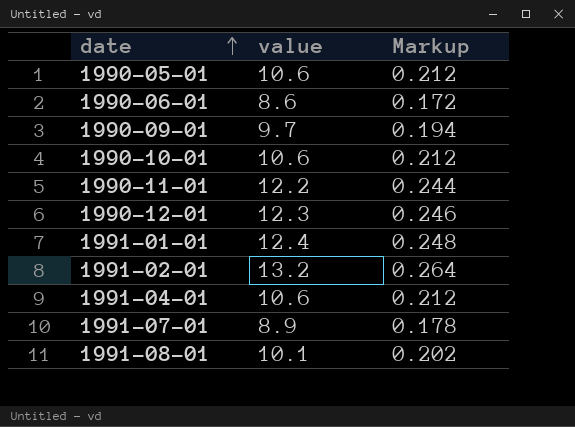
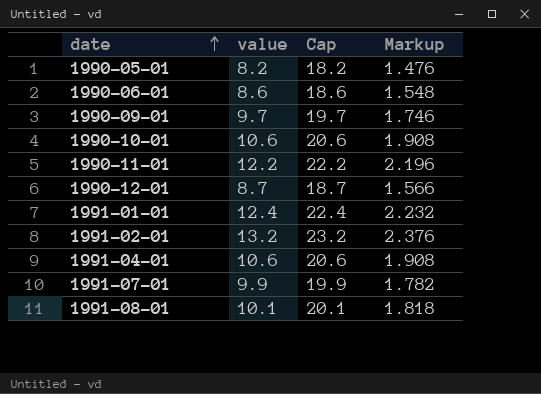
column Cap | formula: none -> [value] + 10
column Markup | formula: [value] * 0.02 -> [value] * 0.18
1990-05-01 | value: 10.6 -> 8.2
1990-12-01 | value: 12.3 -> 8.7
1991-07-01 | value: 8.9 -> 9.9

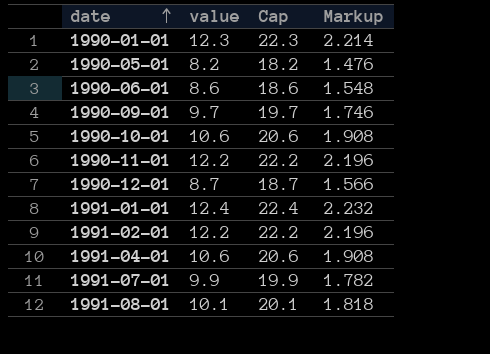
row 1990-01-01: none -> 12.3 | 22.3 | 2.214
1991-02-01 | value: 13.2 -> 12.2
1991-02-01 | Cap: 23.2 -> 22.2
1991-02-01 | Markup: 2.376 -> 2.196

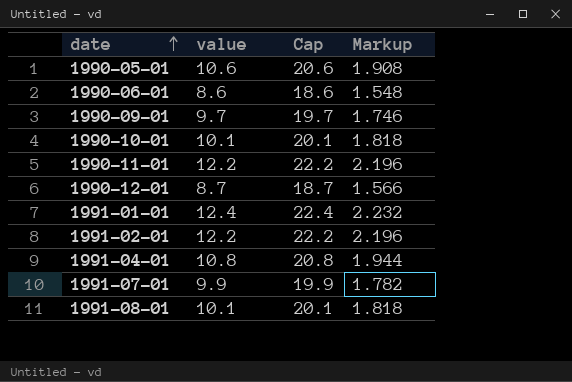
row 1990-01-01: 12.3 | 22.3 | 2.214 -> none
1990-05-01 | value: 8.2 -> 10.6
1990-05-01 | Cap: 18.2 -> 20.6
1990-05-01 | Markup: 1.476 -> 1.908
1990-10-01 | value: 10.6 -> 10.1
1990-10-01 | Cap: 20.6 -> 20.1
1990-10-01 | Markup: 1.908 -> 1.818
1991-04-01 | value: 10.6 -> 10.8
1991-04-01 | Cap: 20.6 -> 20.8
1991-04-01 | Markup: 1.908 -> 1.944

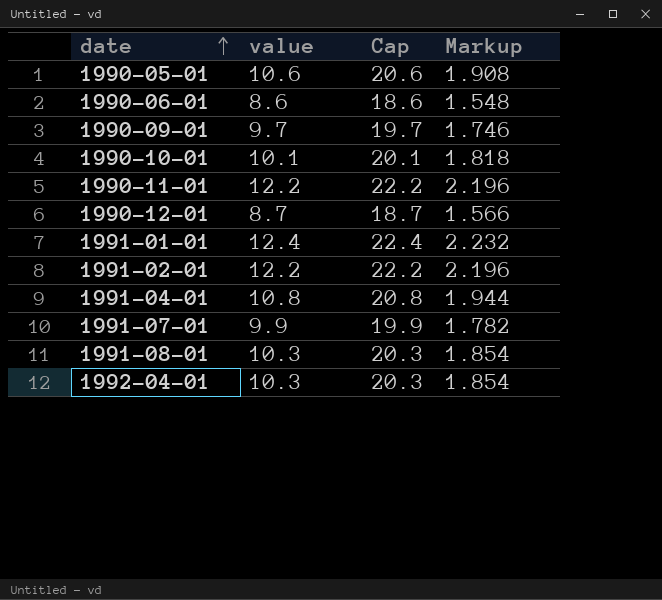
1991-08-01 | value: 10.1 -> 10.3
1991-08-01 | Cap: 20.1 -> 20.3
1991-08-01 | Markup: 1.818 -> 1.854
row 1992-04-01: none -> 10.3 | 20.3 | 1.854

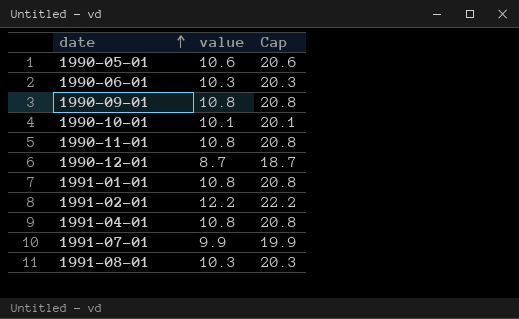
column Markup | formula: [value] * 0.18 -> none
row 1992-04-01: 10.3 | 20.3 | 1.854 -> none
1990-06-01 | value: 8.6 -> 10.3
1990-06-01 | Cap: 18.6 -> 20.3
1990-09-01 | value: 9.7 -> 10.8
1990-09-01 | Cap: 19.7 -> 20.8
1990-11-01 | value: 12.2 -> 10.8
1990-11-01 | Cap: 22.2 -> 20.8
1991-01-01 | value: 12.4 -> 10.8
1991-01-01 | Cap: 22.4 -> 20.8

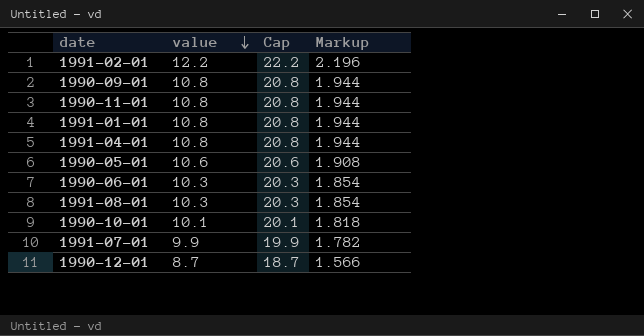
row order: date ascending -> value descending
column Markup | formula: none -> [value] * 0.18

